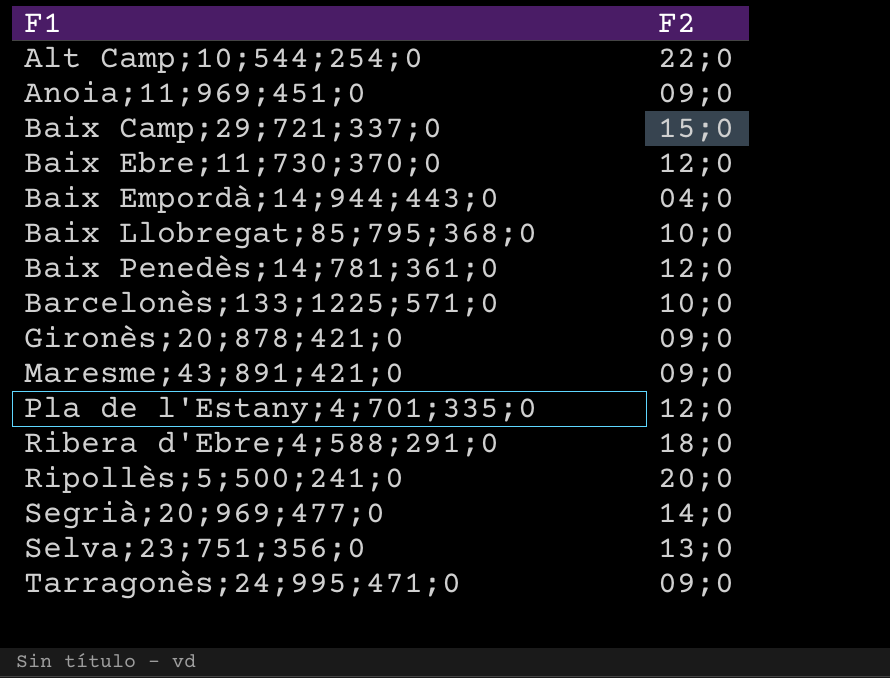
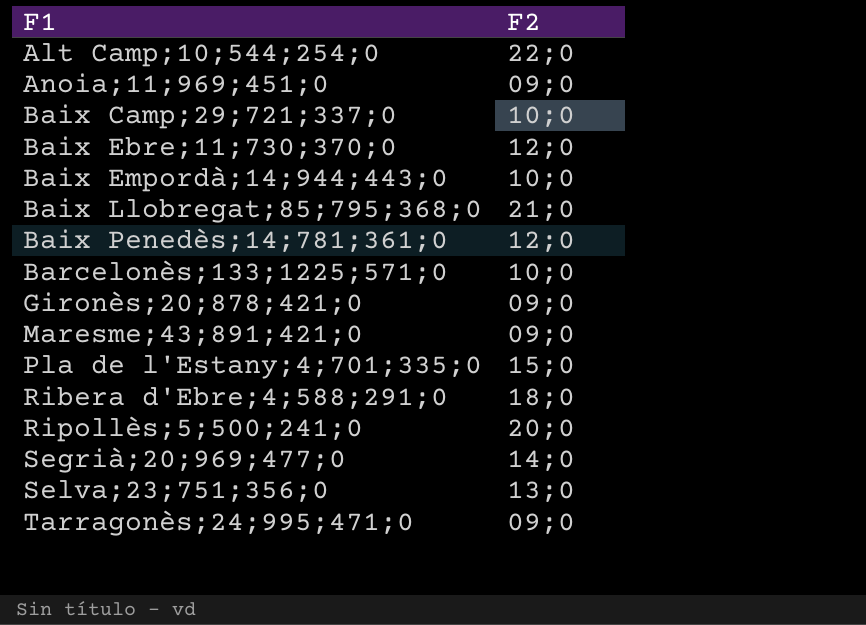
Baix Camp;29;721;337;0 | F2: 15;0 -> 10;0
Baix Empordà;14;944;443;0 | F2: 04;0 -> 10;0
Baix Llobregat;85;795;368;0 | F2: 10;0 -> 21;0
Pla de l'Estany;4;701;335;0 | F2: 12;0 -> 15;0

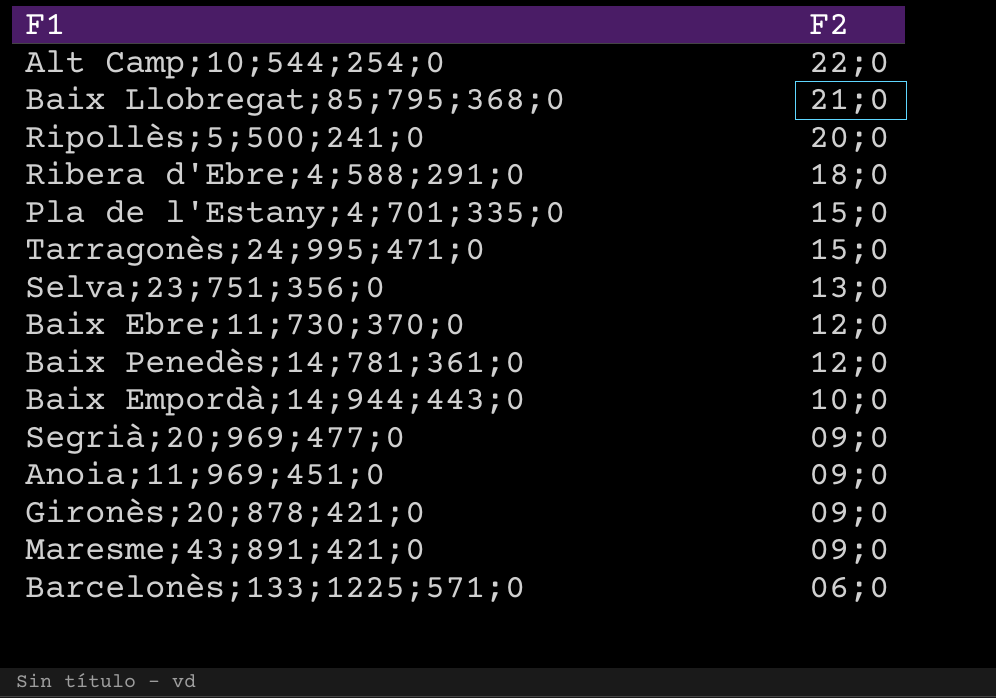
row order: F1 ascending -> F2 descending
row Baix Camp;29;721;337;0: 10;0 -> none
Tarragonès;24;995;471;0 | F2: 09;0 -> 15;0
Segrià;20;969;477;0 | F2: 14;0 -> 09;0
Barcelonès;133;1225;571;0 | F2: 10;0 -> 06;0

